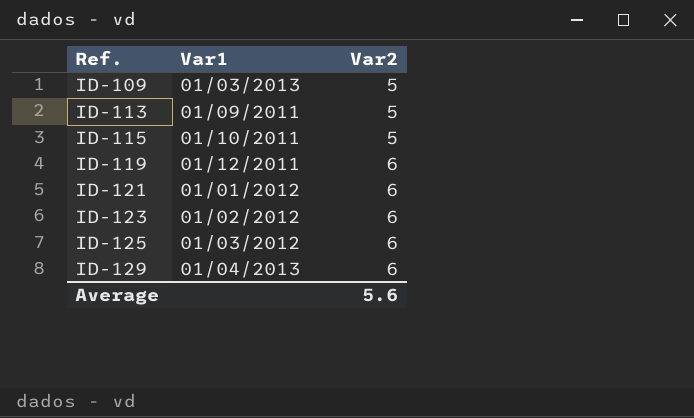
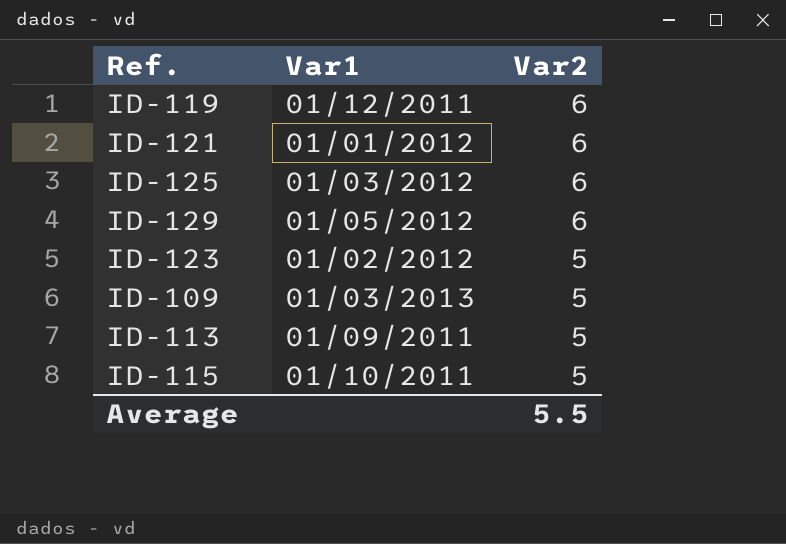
row order: Ref. ascending -> Var2 descending
ID-129 | Var1: 01/04/2013 -> 01/05/2012
ID-123 | Var2: 6 -> 5
Average | Var2: 5.6 -> 5.5

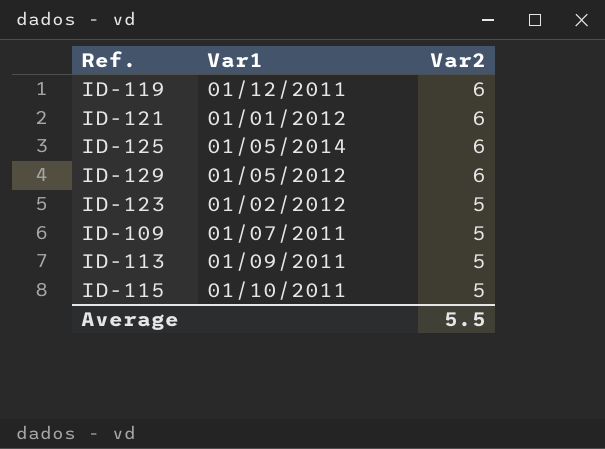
ID-125 | Var1: 01/03/2012 -> 01/05/2014
ID-109 | Var1: 01/03/2013 -> 01/07/2011

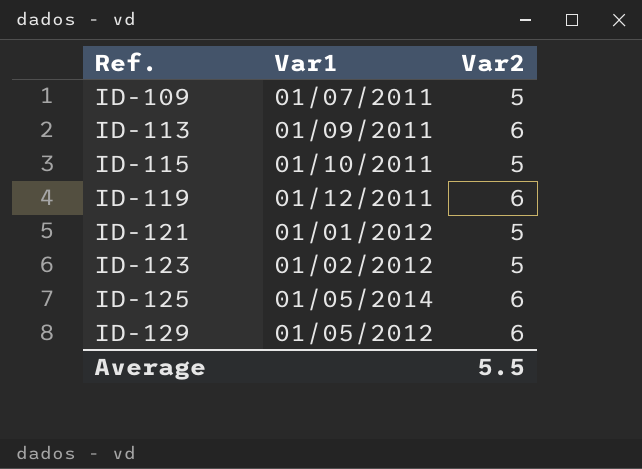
row order: Var2 descending -> Ref. ascending
ID-113 | Var2: 5 -> 6
ID-121 | Var2: 6 -> 5

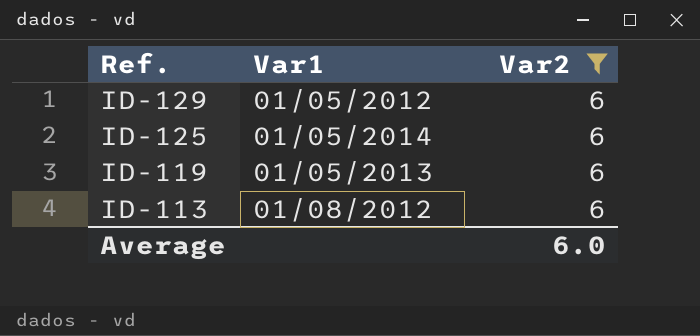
filter: none -> Var2 = 6
row order: Ref. ascending -> Ref. descending
ID-119 | Var1: 01/12/2011 -> 01/05/2013
ID-113 | Var1: 01/09/2011 -> 01/08/2012
Average | Var2: 5.5 -> 6.0

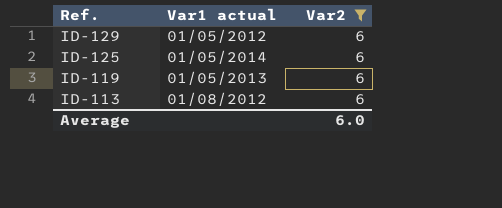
column name: Var1 -> Var1 actual

